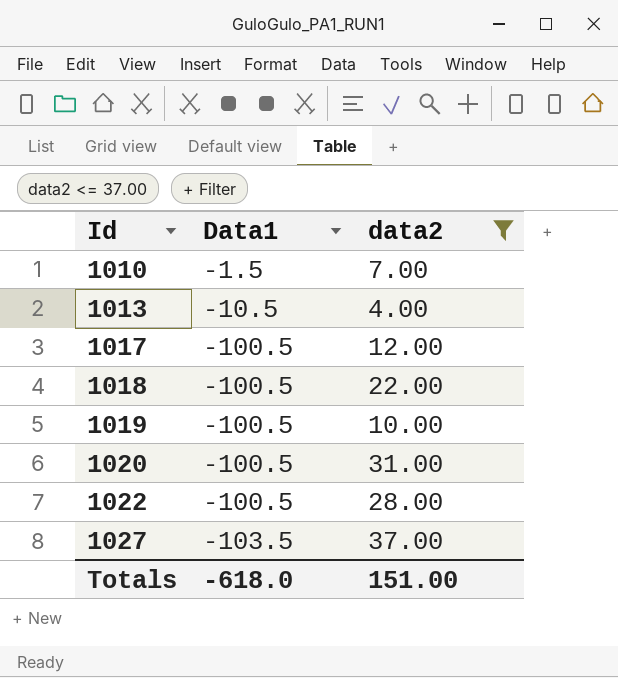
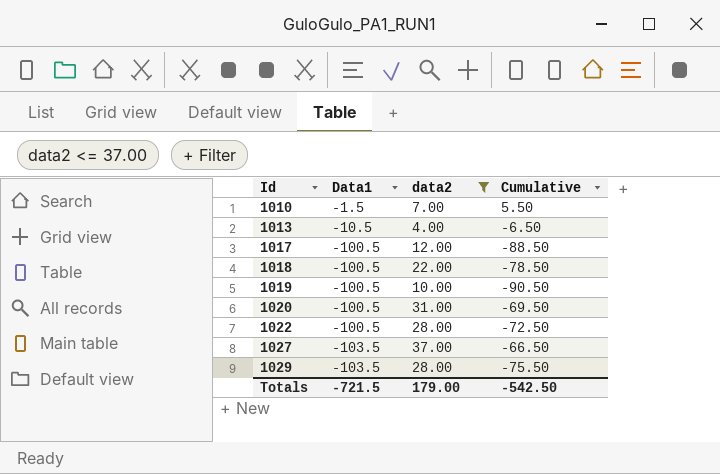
column Cumulative | formula: none -> [Data1] + [data2]
row 1029: none -> -103.5 | 28.00 | -75.50
Totals | Data1: -618.0 -> -721.5
Totals | data2: 151.00 -> 179.00

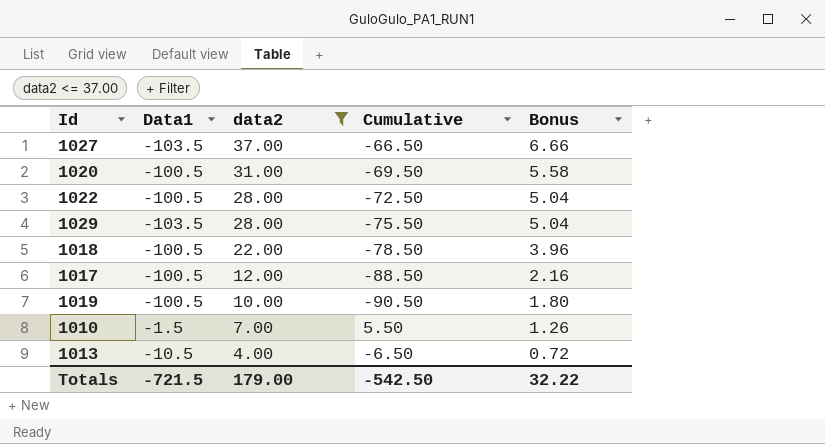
row order: Id ascending -> data2 descending
column Bonus | formula: none -> [data2] * 0.18

